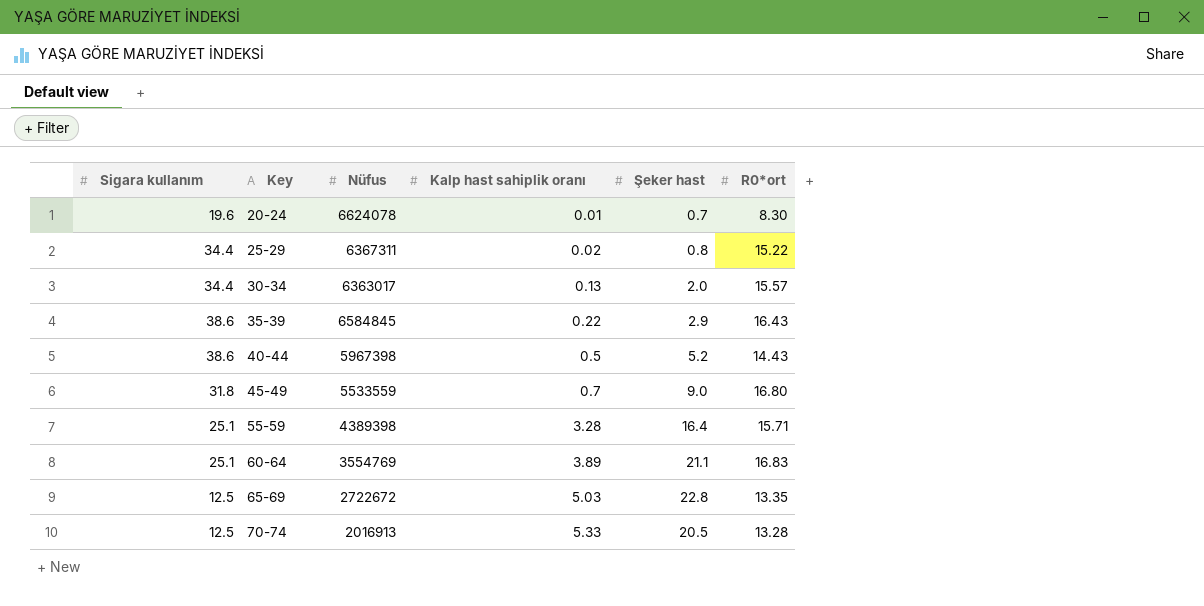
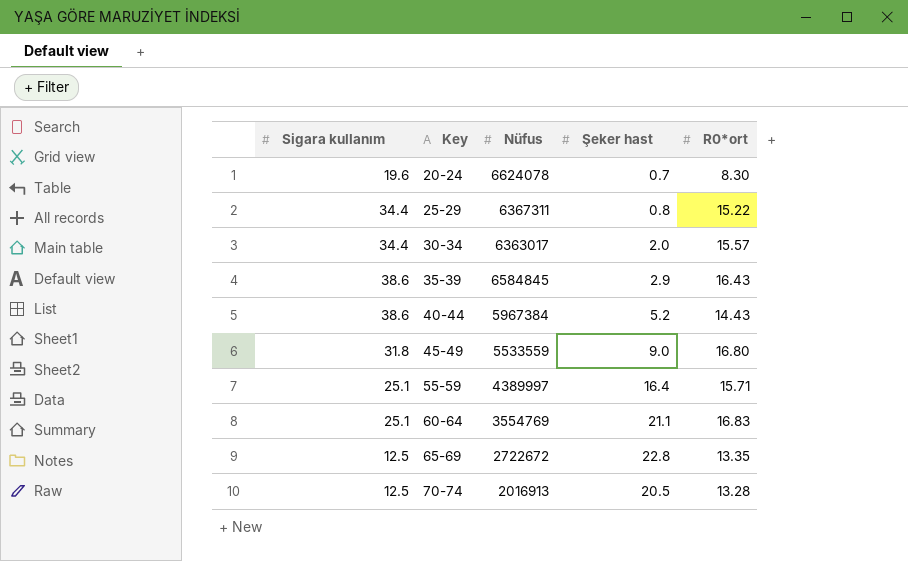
column Kalp hast sahiplik oranı | position: 4 -> none
40-44 | Nüfus: 5967398 -> 5967384
55-59 | Nüfus: 4389398 -> 4389997

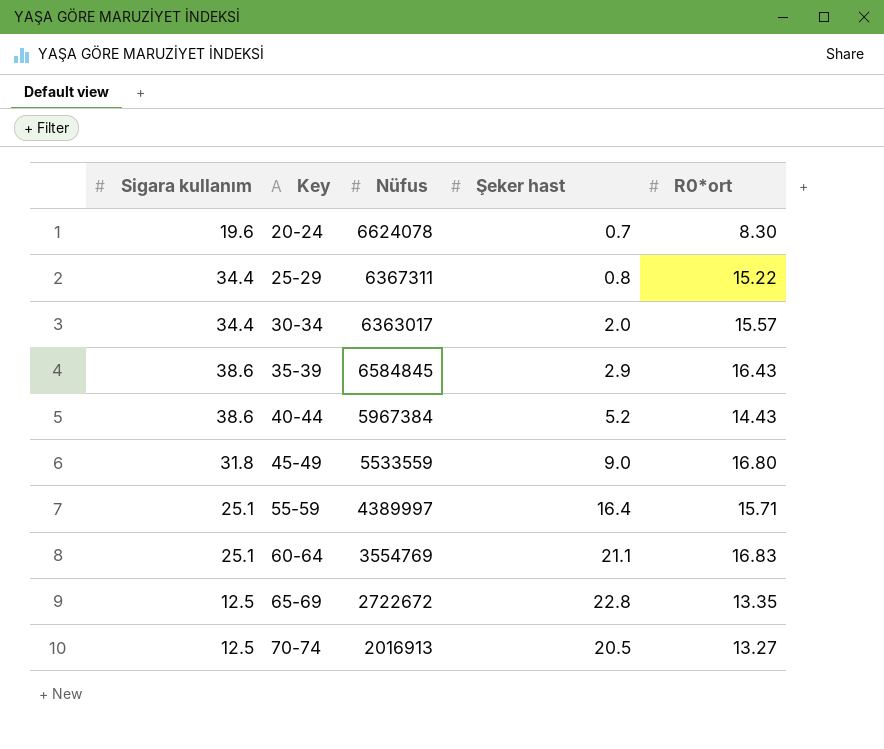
70-74 | R0*ort: 13.28 -> 13.27

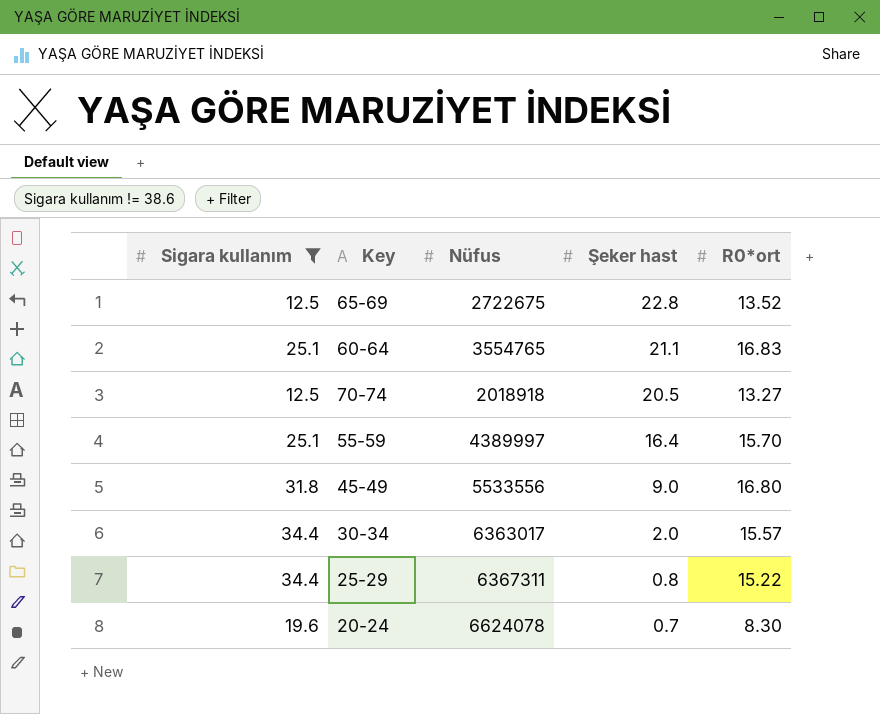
filter: none -> Sigara kullanım != 38.6
row order: Key ascending -> Şeker hast descending
65-69 | Nüfus: 2722672 -> 2722675
65-69 | R0*ort: 13.35 -> 13.52
60-64 | Nüfus: 3554769 -> 3554765
70-74 | Nüfus: 2016913 -> 2018918
55-59 | R0*ort: 15.71 -> 15.70
45-49 | Nüfus: 5533559 -> 5533556

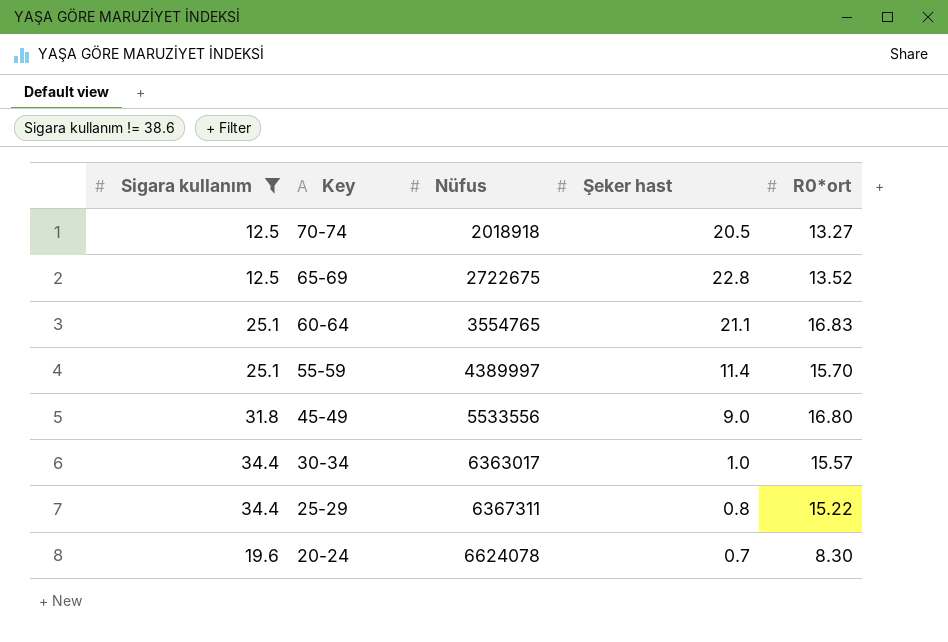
row order: Şeker hast descending -> Key descending
55-59 | Şeker hast: 16.4 -> 11.4
30-34 | Şeker hast: 2.0 -> 1.0

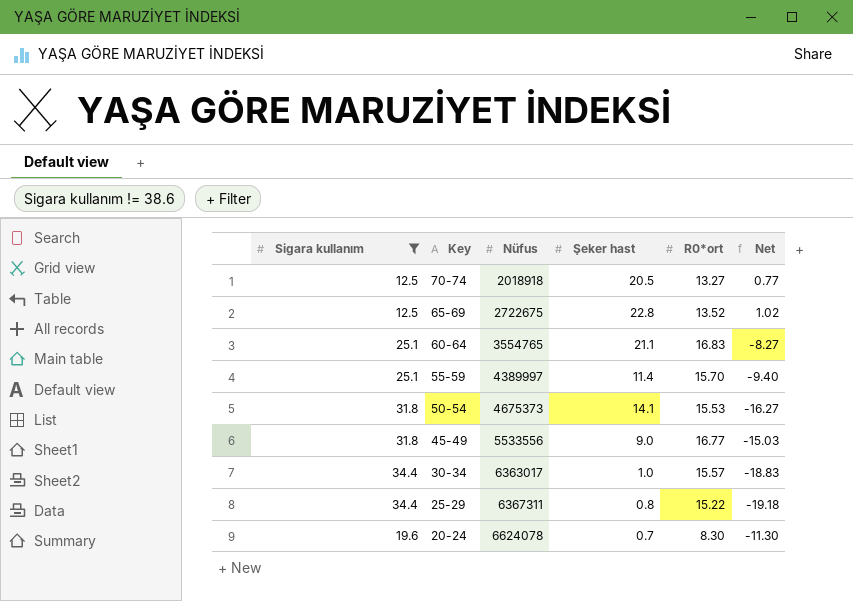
column Net | formula: none -> [R0*ort] - [Sigara kullanım]
row 50-54: none -> 31.8 | 4675373 | 14.1 | 15.53 | -16.27
45-49 | R0*ort: 16.80 -> 16.77

